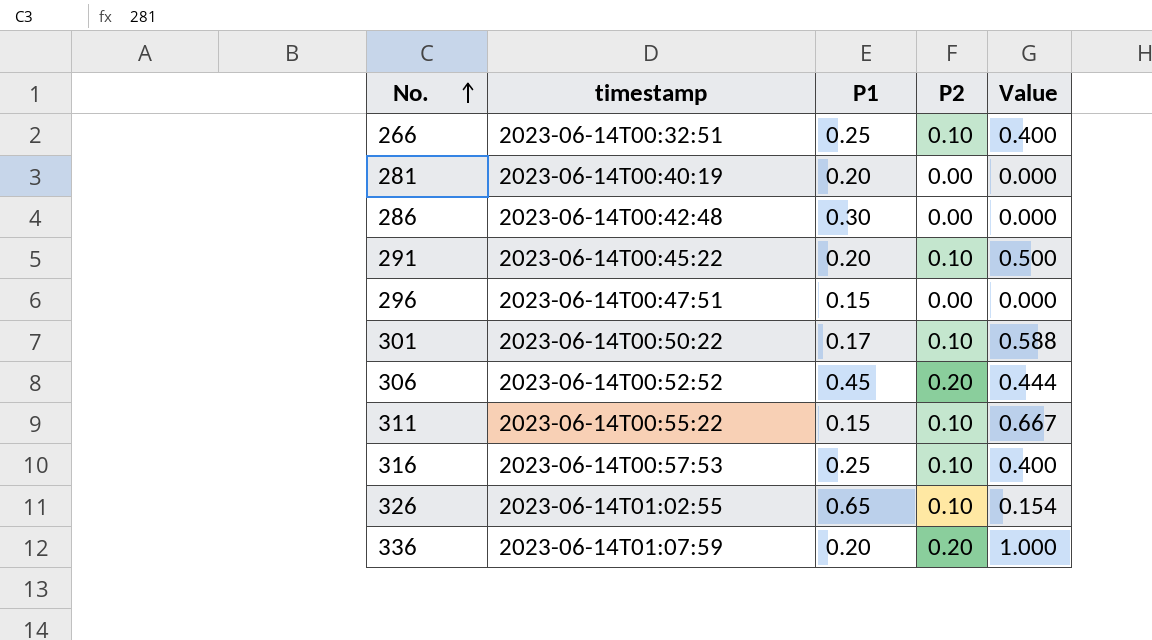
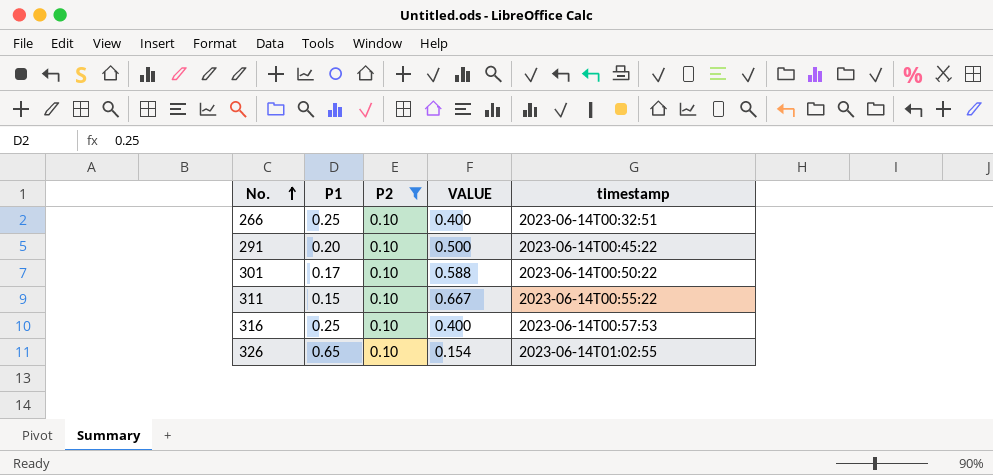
filter: none -> P2 = 0.10
column name: Value -> VALUE
column timestamp | position: 2 -> 5

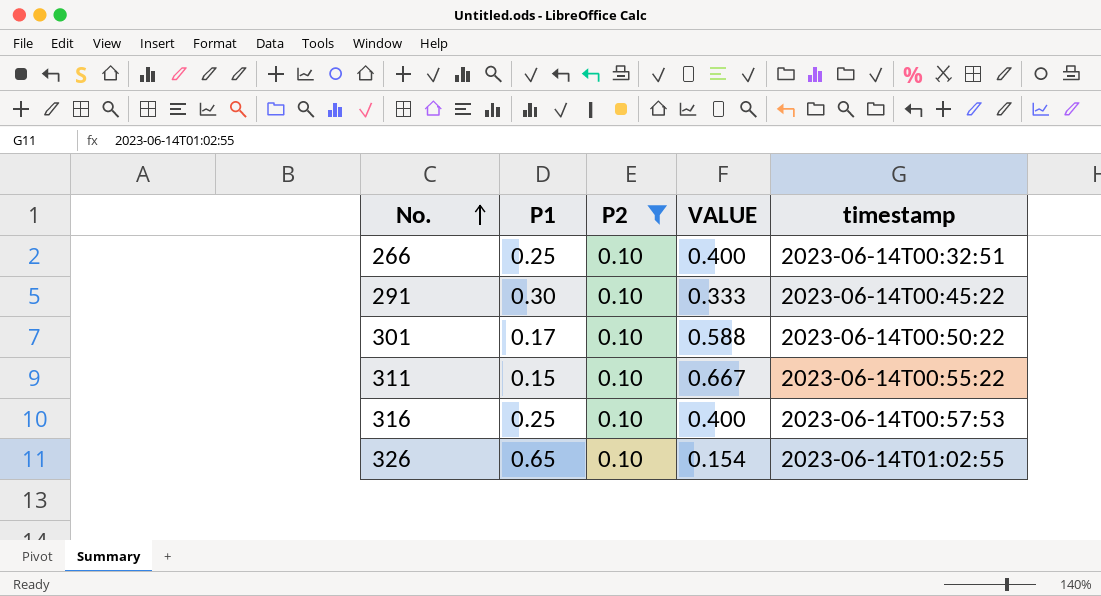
291 | P1: 0.20 -> 0.30
291 | VALUE: 0.500 -> 0.333

